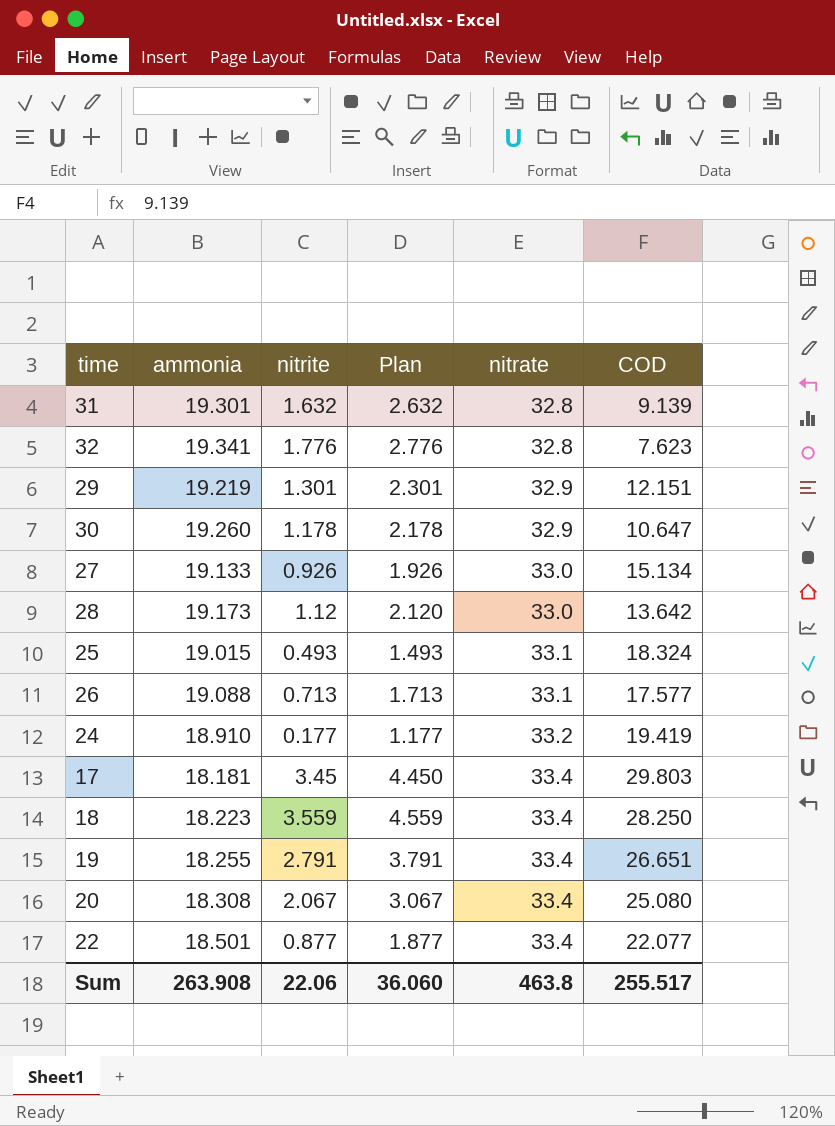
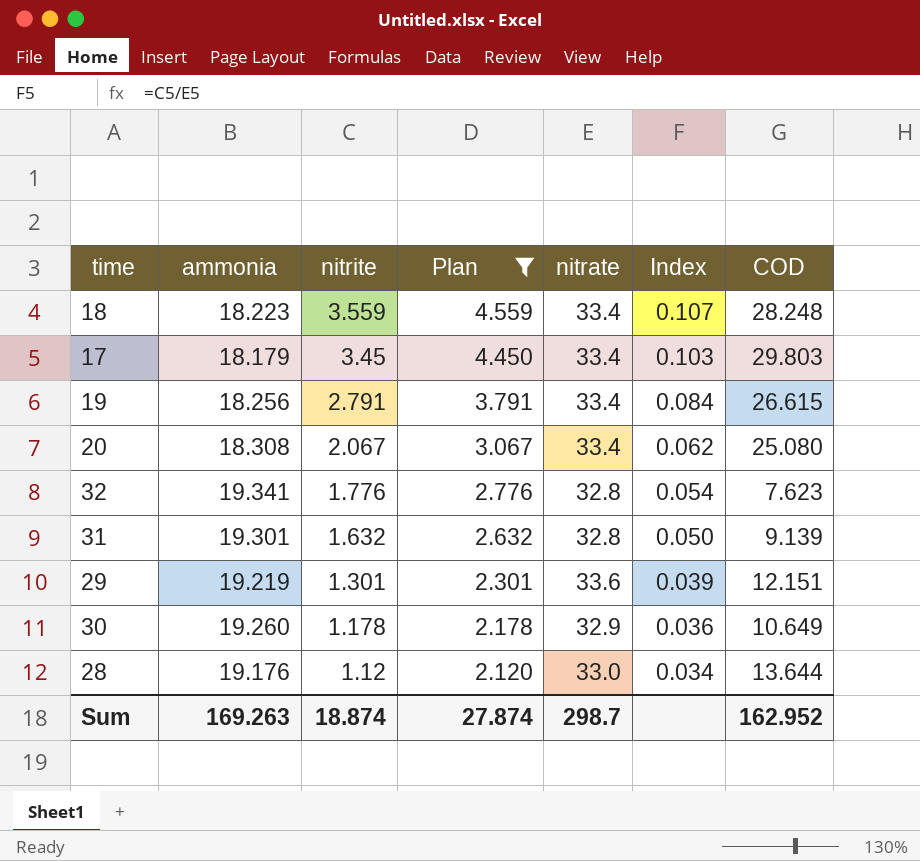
filter: none -> Plan >= 2.120
row order: nitrate ascending -> nitrite descending
column Index | formula: none -> [nitrite] / [nitrate]
18 | COD: 28.250 -> 28.248
17 | ammonia: 18.181 -> 18.179
19 | ammonia: 18.255 -> 18.256
19 | COD: 26.651 -> 26.615
29 | nitrate: 32.9 -> 33.6
30 | COD: 10.647 -> 10.649
28 | ammonia: 19.173 -> 19.176
28 | COD: 13.642 -> 13.644
Sum | ammonia: 263.908 -> 169.263
Sum | nitrite: 22.06 -> 18.874
Sum | Plan: 36.060 -> 27.874
Sum | nitrate: 463.8 -> 298.7
Sum | COD: 255.517 -> 162.952

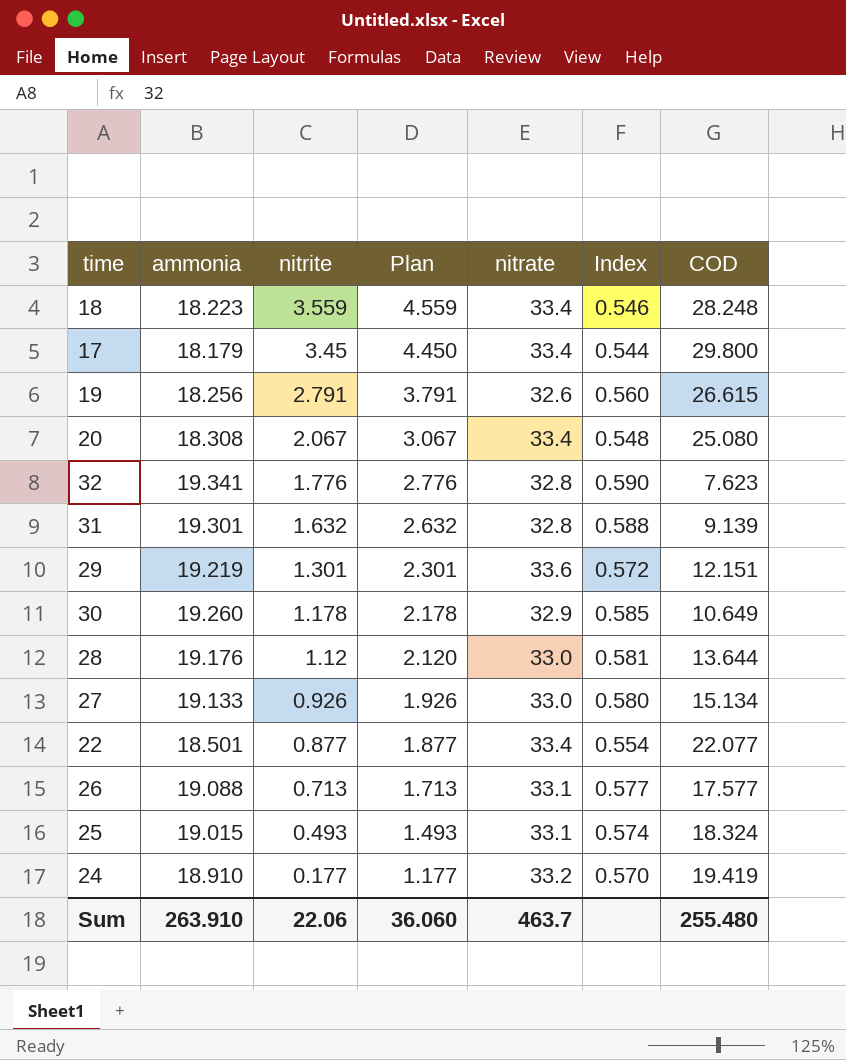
filter: Plan >= 2.120 -> none
column Index | formula: [nitrite] / [nitrate] -> [ammonia] / [nitrate]
17 | COD: 29.803 -> 29.800
19 | nitrate: 33.4 -> 32.6
Sum | ammonia: 169.263 -> 263.910
Sum | nitrite: 18.874 -> 22.06
Sum | Plan: 27.874 -> 36.060
Sum | nitrate: 298.7 -> 463.7
Sum | COD: 162.952 -> 255.480

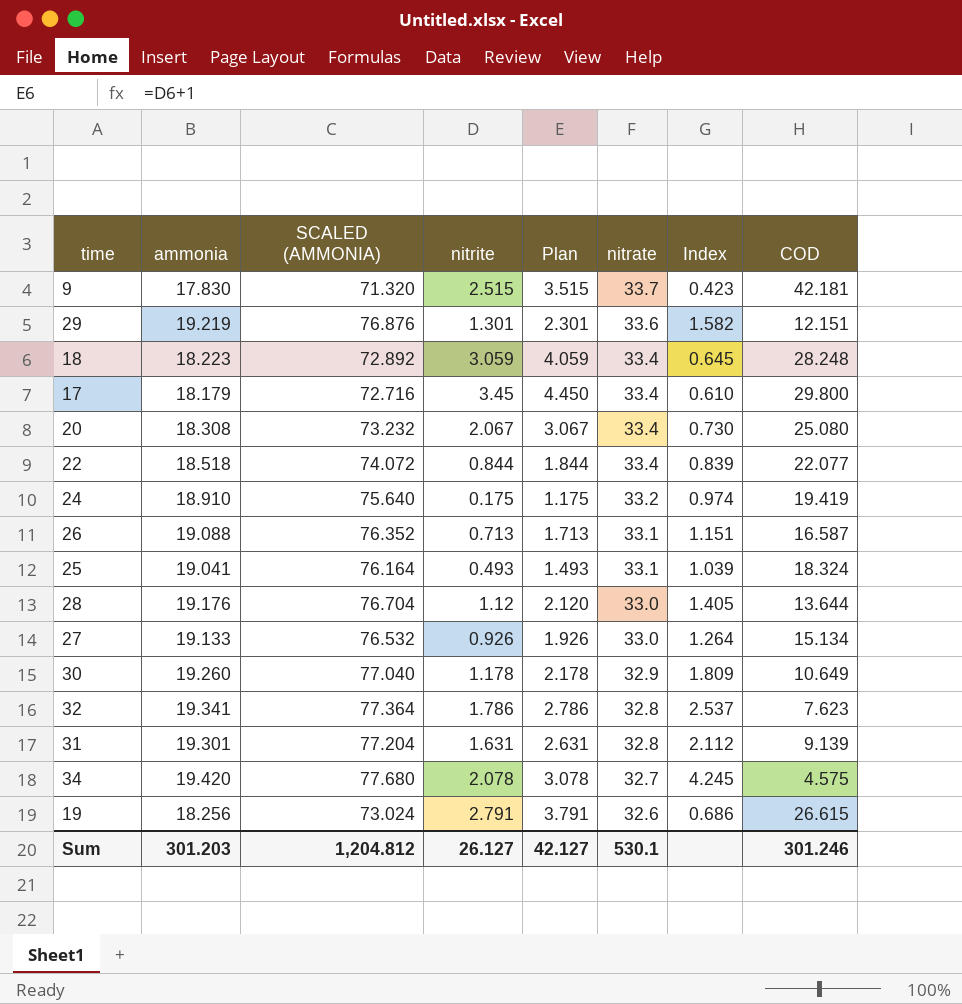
row order: nitrite descending -> nitrate descending
column SCALED (AMMONIA) | formula: none -> [ammonia] * 4
column Index | formula: [ammonia] / [nitrate] -> [ammonia] / [COD]
row 9: none -> 17.830 | 71.320 | 2.515 | 3.515 | 33.7 | 0.423 | 42.181
18 | nitrite: 3.559 -> 3.059
18 | Plan: 4.559 -> 4.059
22 | ammonia: 18.501 -> 18.518
22 | nitrite: 0.877 -> 0.844
22 | Plan: 1.877 -> 1.844
24 | nitrite: 0.177 -> 0.175
24 | Plan: 1.177 -> 1.175
26 | COD: 17.577 -> 16.587
25 | ammonia: 19.015 -> 19.041
32 | nitrite: 1.776 -> 1.786
32 | Plan: 2.776 -> 2.786
31 | nitrite: 1.632 -> 1.631
31 | Plan: 2.632 -> 2.631
row 34: none -> 19.420 | 77.680 | 2.078 | 3.078 | 32.7 | 4.245 | 4.575
Sum | ammonia: 263.910 -> 301.203
Sum | nitrite: 22.06 -> 26.127
Sum | Plan: 36.060 -> 42.127
Sum | nitrate: 463.7 -> 530.1
Sum | COD: 255.480 -> 301.246

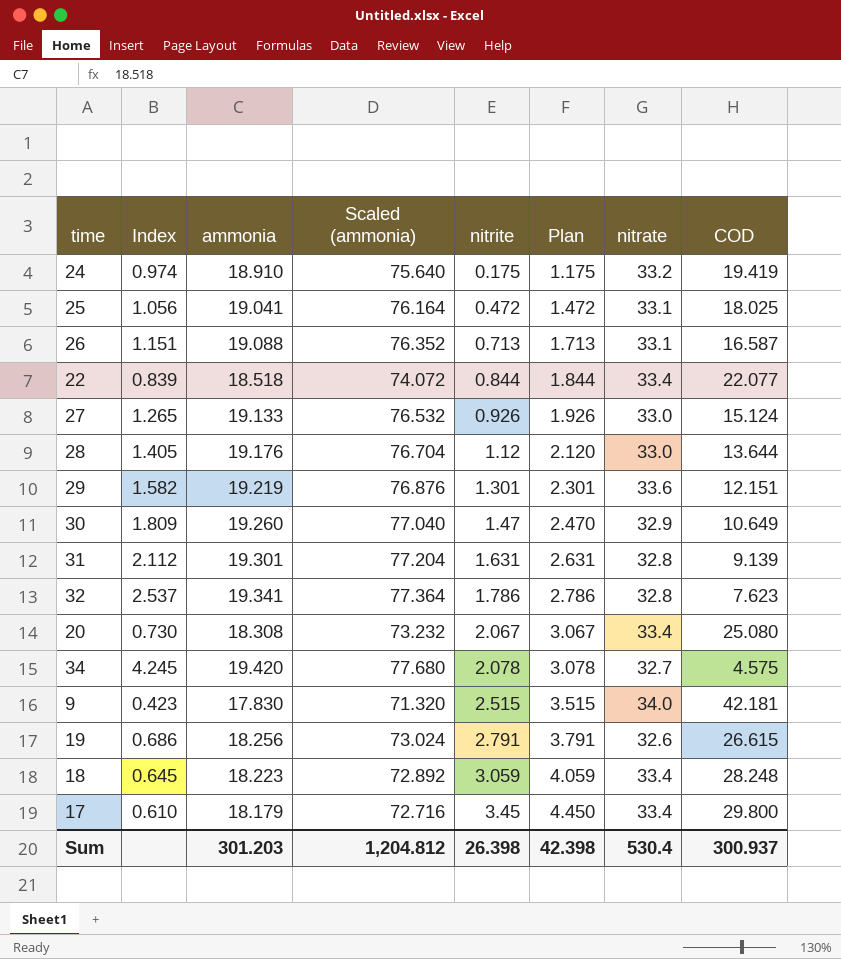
row order: nitrate descending -> nitrite ascending
column Index | position: 7 -> 2
column name: SCALED (AMMONIA) -> Scaled (ammonia)
25 | Index: 1.039 -> 1.056
25 | nitrite: 0.493 -> 0.472
25 | Plan: 1.493 -> 1.472
25 | COD: 18.324 -> 18.025
27 | Index: 1.264 -> 1.265
27 | COD: 15.134 -> 15.124
30 | nitrite: 1.178 -> 1.47
30 | Plan: 2.178 -> 2.470
9 | nitrate: 33.7 -> 34.0
Sum | nitrite: 26.127 -> 26.398
Sum | Plan: 42.127 -> 42.398
Sum | nitrate: 530.1 -> 530.4
Sum | COD: 301.246 -> 300.937

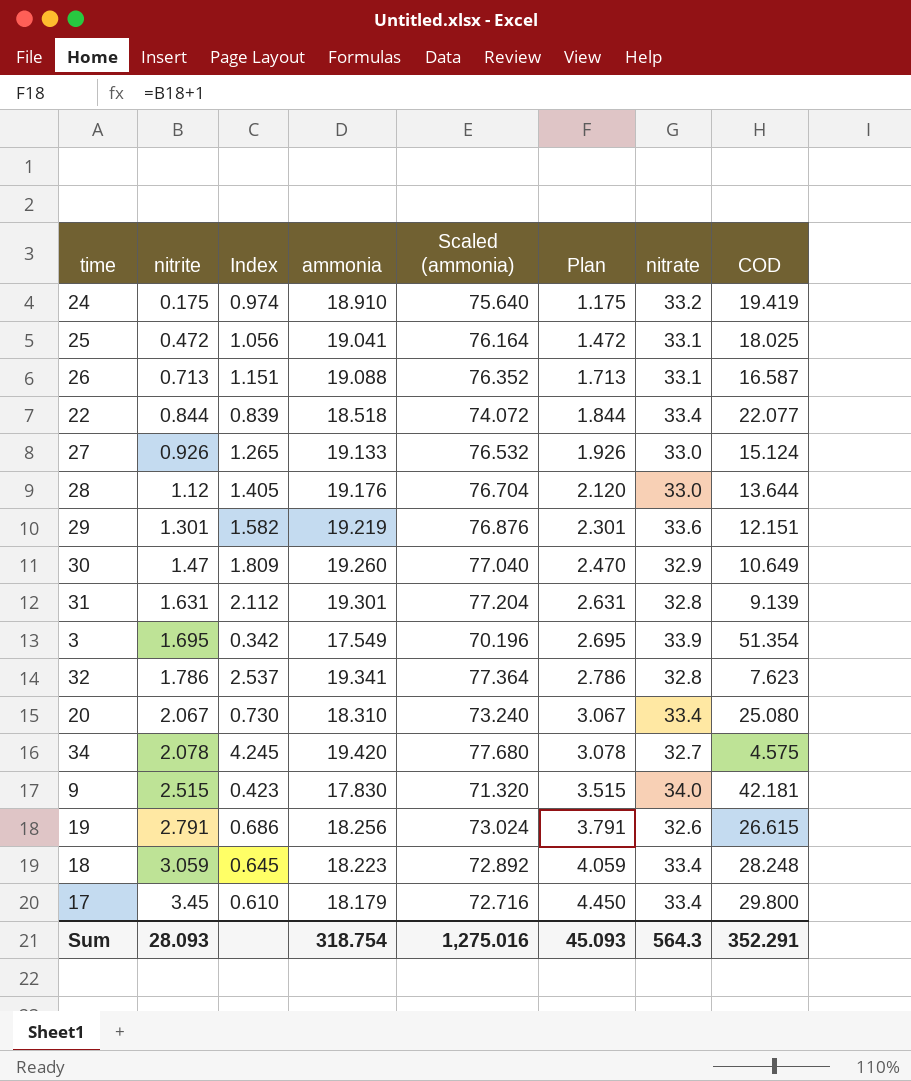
column nitrite | position: 5 -> 2
row 3: none -> 1.695 | 0.342 | 17.549 | 70.196 | 2.695 | 33.9 | 51.354
20 | ammonia: 18.308 -> 18.310
20 | Scaled (ammonia): 73.232 -> 73.240
Sum | nitrite: 26.398 -> 28.093
Sum | ammonia: 301.203 -> 318.754
Sum | Scaled (ammonia): 1,204.812 -> 1,275.016
Sum | Plan: 42.398 -> 45.093
Sum | nitrate: 530.4 -> 564.3
Sum | COD: 300.937 -> 352.291

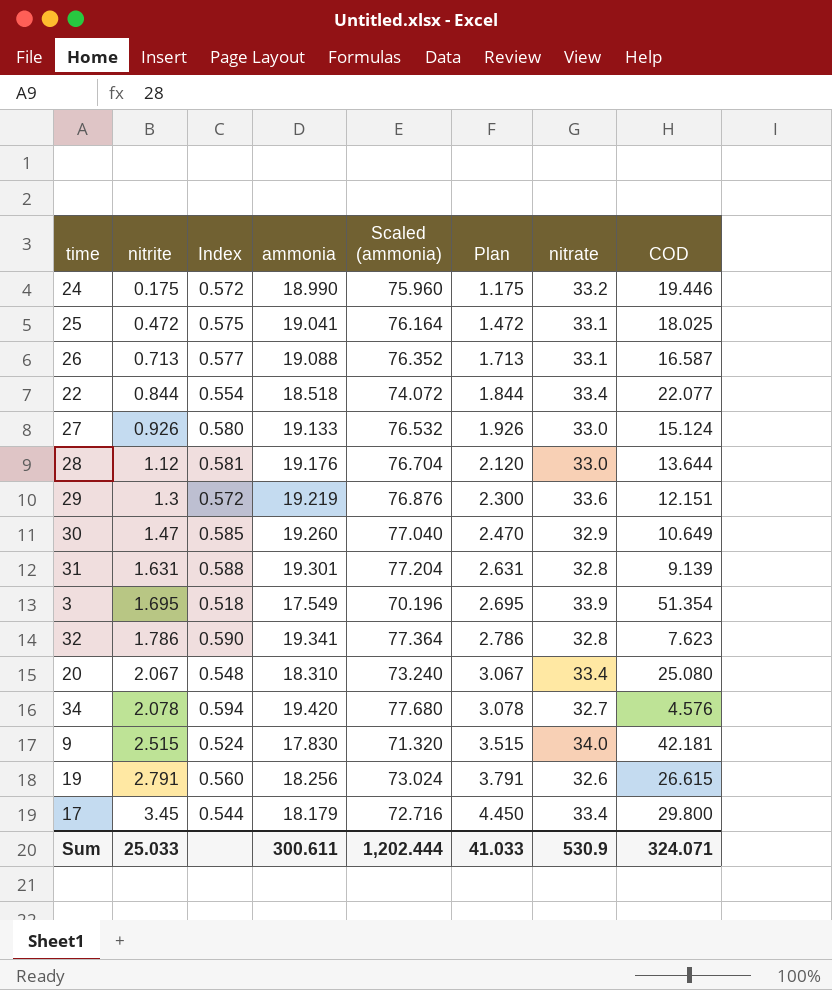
column Index | formula: [ammonia] / [COD] -> [ammonia] / [nitrate]
row 18: 3.059 | 0.645 | 18.223 | 72.892 | 4.059 | 33.4 | 28.248 -> none
24 | ammonia: 18.910 -> 18.990
24 | Scaled (ammonia): 75.640 -> 75.960
24 | COD: 19.419 -> 19.446
29 | nitrite: 1.301 -> 1.3
29 | Plan: 2.301 -> 2.300
34 | COD: 4.575 -> 4.576
Sum | nitrite: 28.093 -> 25.033
Sum | ammonia: 318.754 -> 300.611
Sum | Scaled (ammonia): 1,275.016 -> 1,202.444
Sum | Plan: 45.093 -> 41.033
Sum | nitrate: 564.3 -> 530.9
Sum | COD: 352.291 -> 324.071

